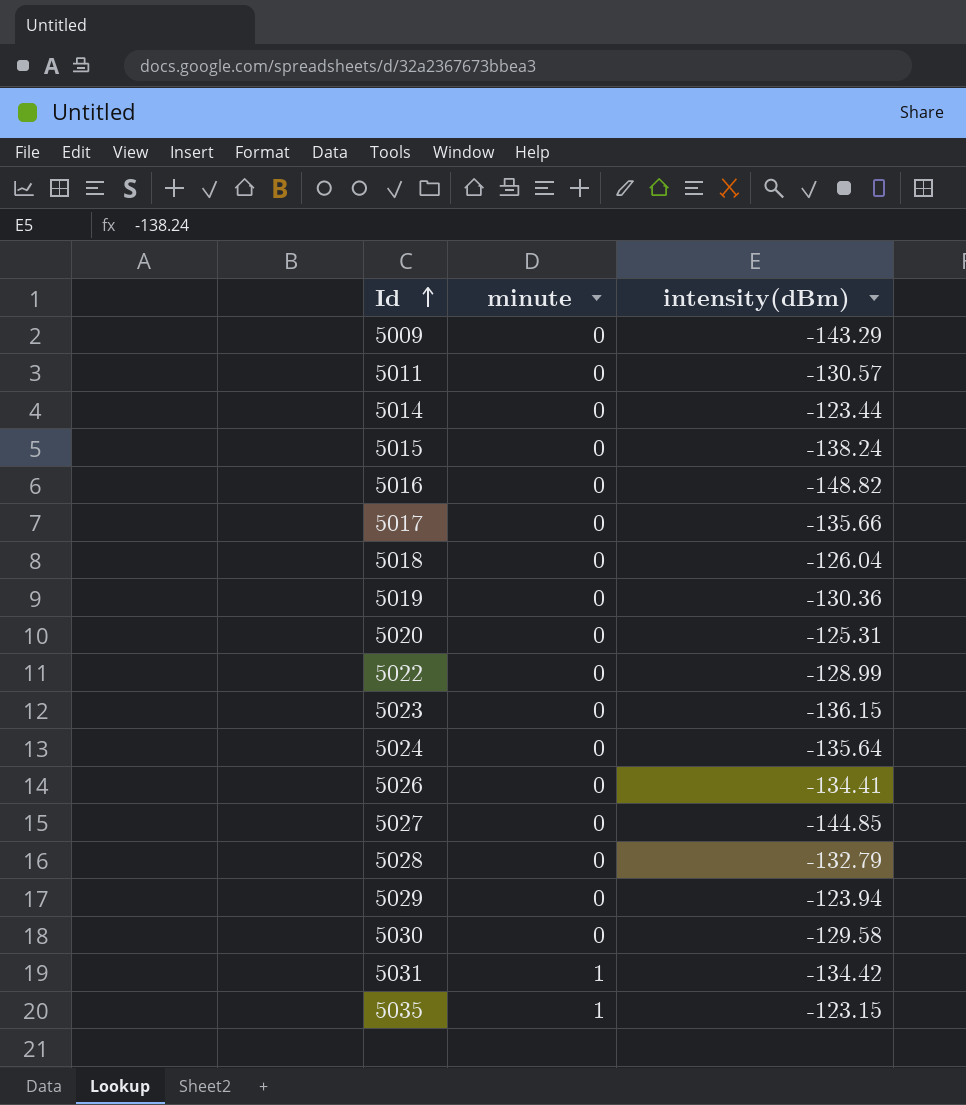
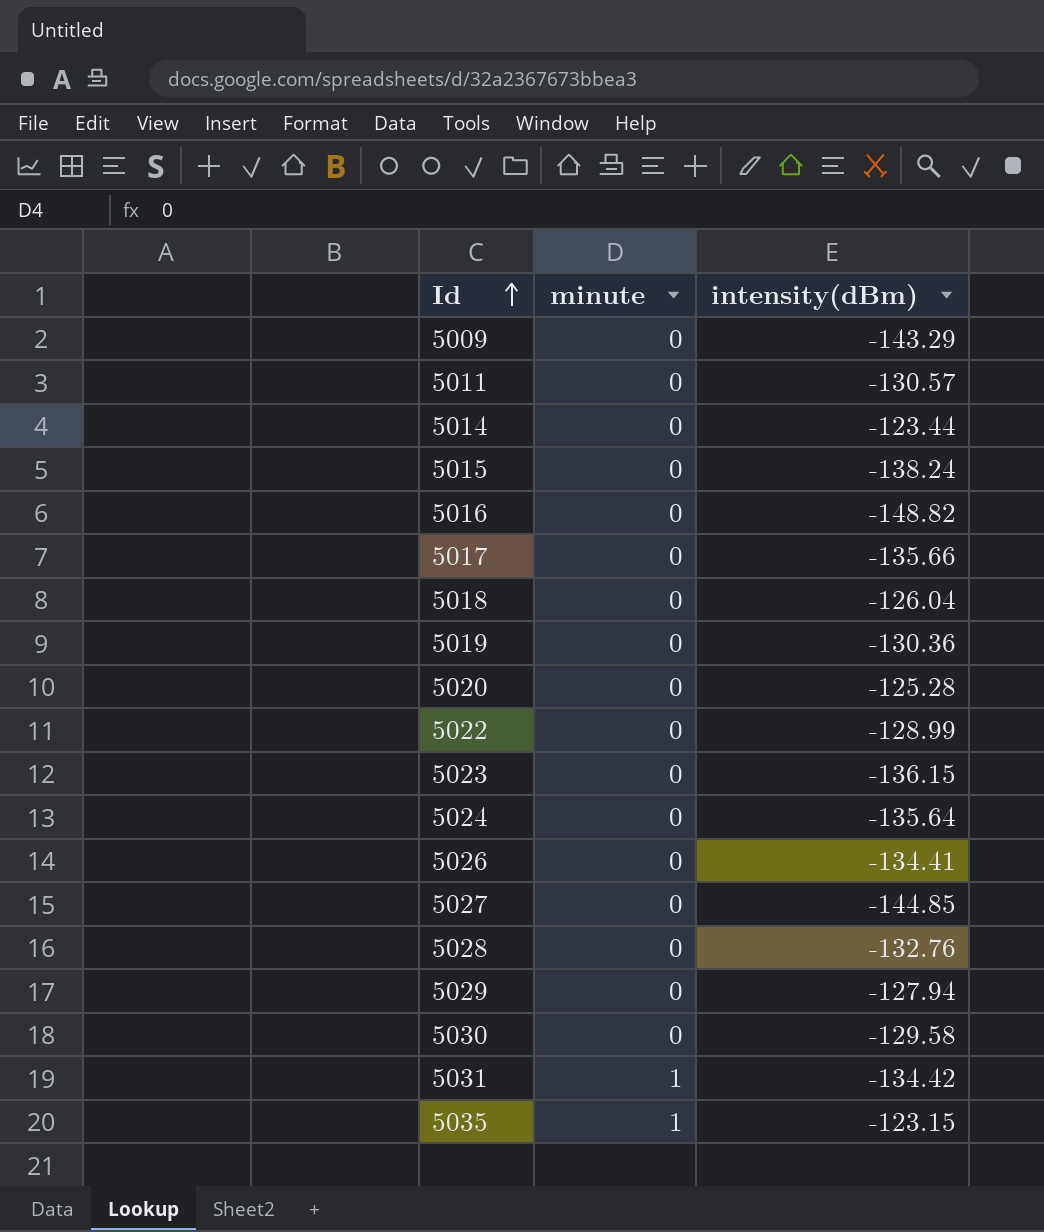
5020 | intensity(dBm): -125.31 -> -125.28
5028 | intensity(dBm): -132.79 -> -132.76
5029 | intensity(dBm): -123.94 -> -127.94

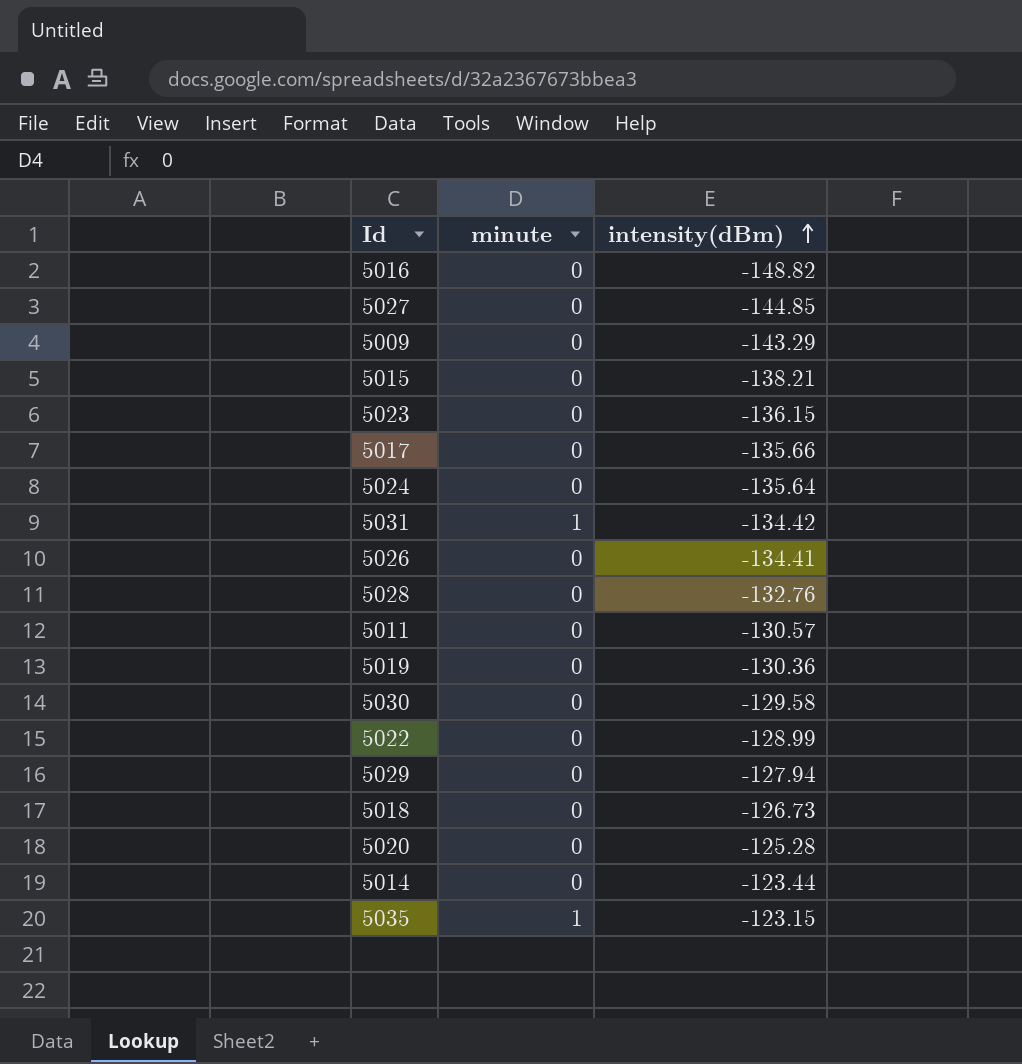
row order: Id ascending -> intensity(dBm) ascending
5015 | intensity(dBm): -138.24 -> -138.21
5018 | intensity(dBm): -126.04 -> -126.73

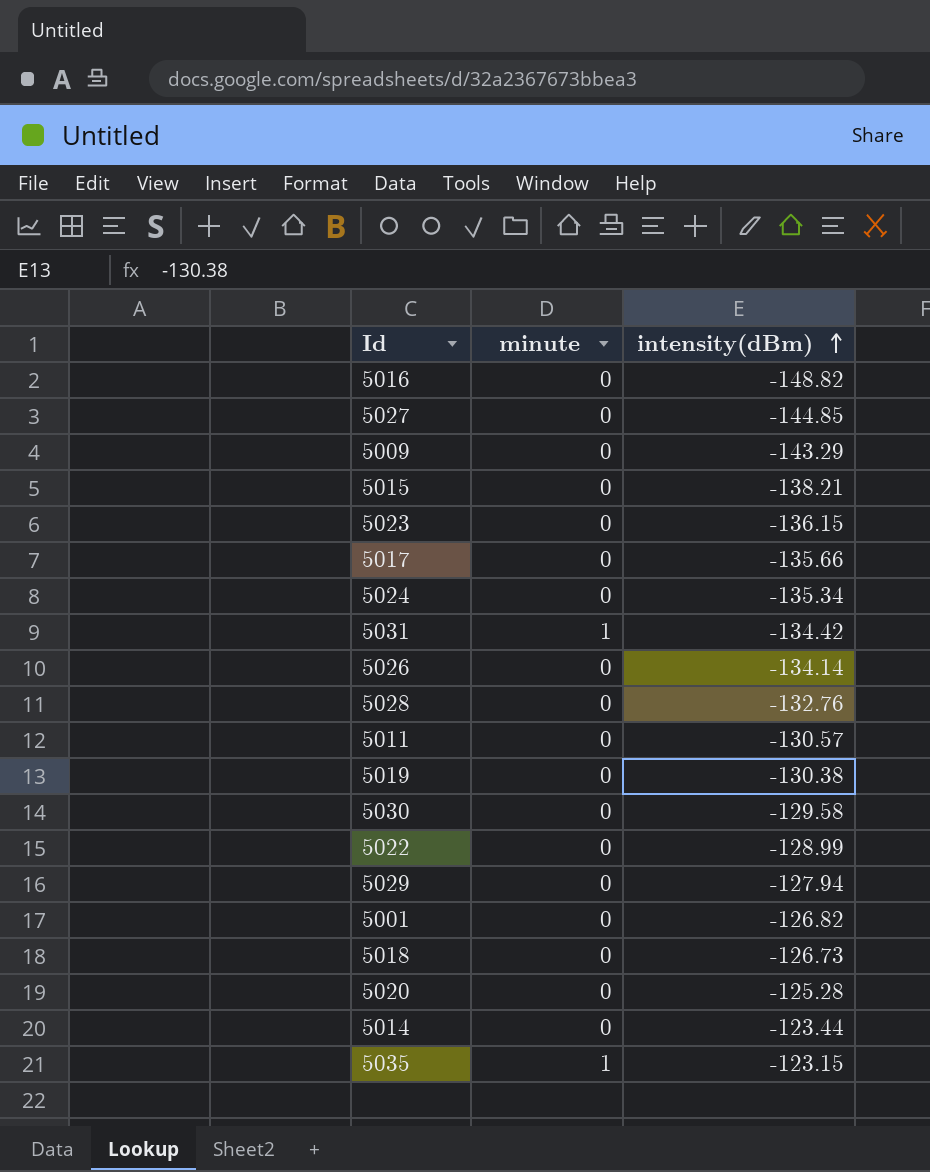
5024 | intensity(dBm): -135.64 -> -135.34
5026 | intensity(dBm): -134.41 -> -134.14
5019 | intensity(dBm): -130.36 -> -130.38
row 5001: none -> 0 | -126.82

